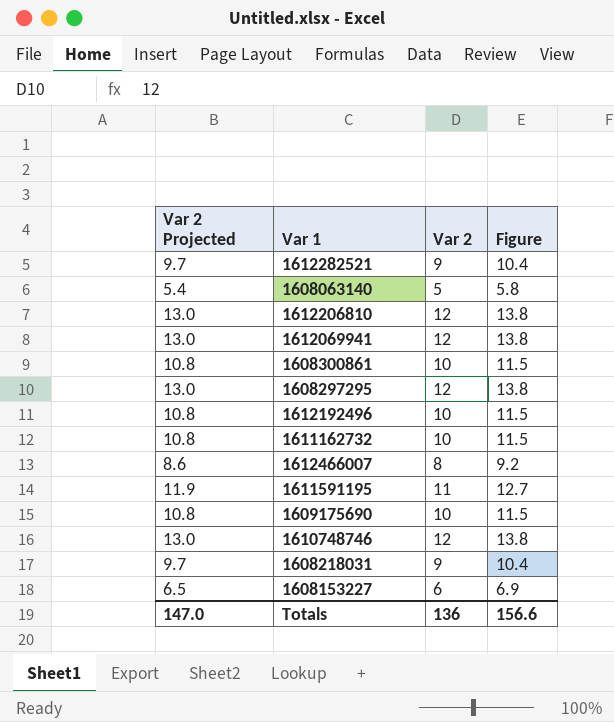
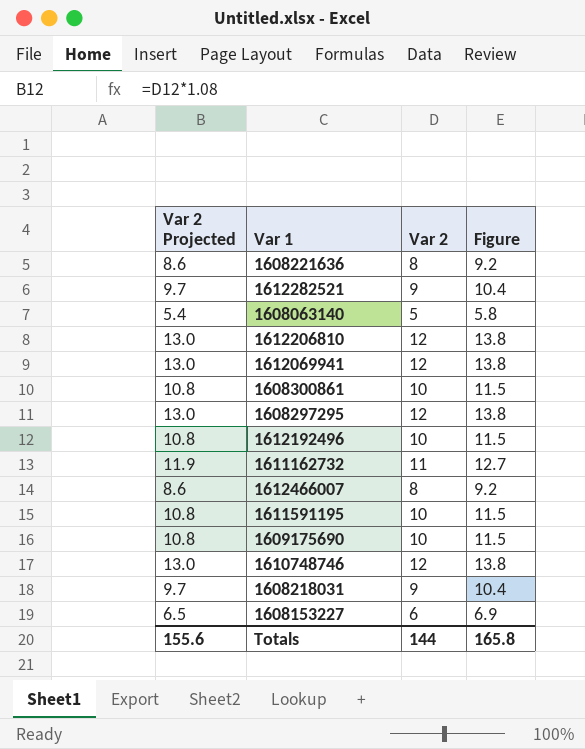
row 1608221636: none -> 8.6 | 8 | 9.2
1611162732 | Var 2 Projected: 10.8 -> 11.9
1611162732 | Var 2: 10 -> 11
1611162732 | Figure: 11.5 -> 12.7
1611591195 | Var 2 Projected: 11.9 -> 10.8
1611591195 | Var 2: 11 -> 10
1611591195 | Figure: 12.7 -> 11.5
Totals | Var 2 Projected: 147.0 -> 155.6
Totals | Var 2: 136 -> 144
Totals | Figure: 156.6 -> 165.8

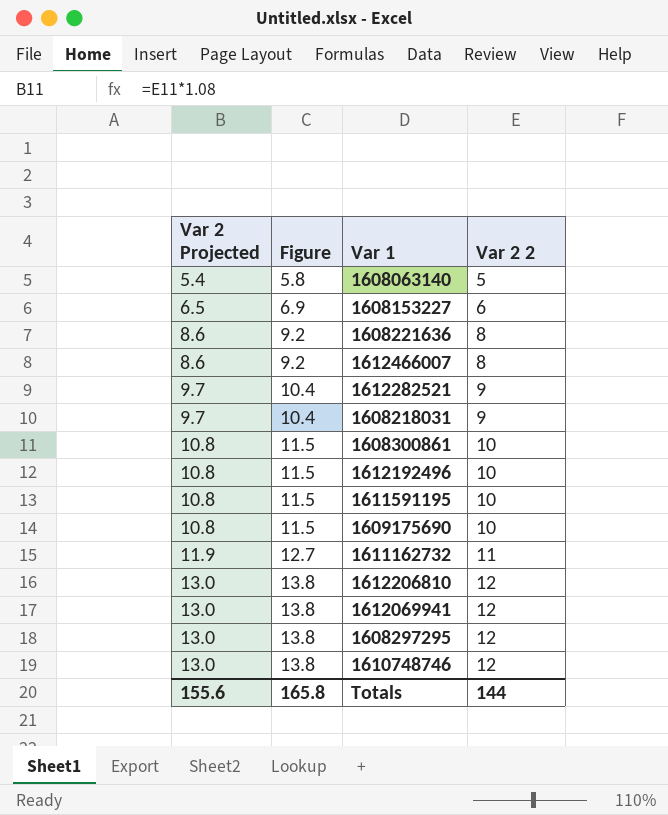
row order: none -> Var 2 Projected ascending
column Figure | position: 4 -> 2
column name: Var 2 -> Var 2 2

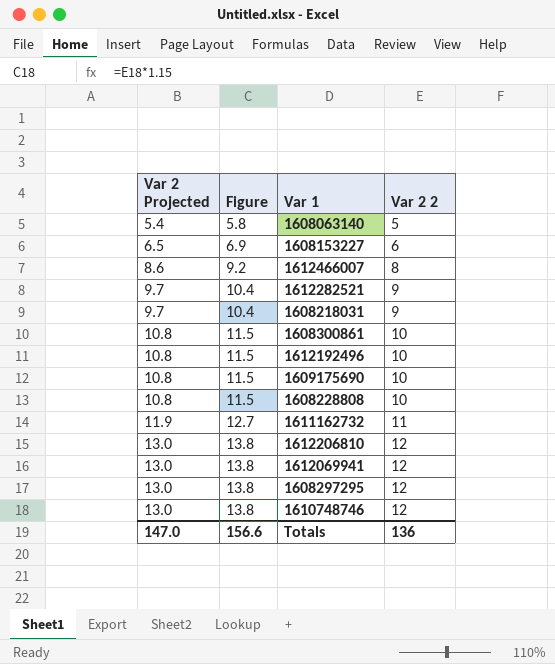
row 1608221636: 8.6 | 9.2 | 8 -> none
row 1611591195: 10.8 | 11.5 | 10 -> none
row 1608228808: none -> 10.8 | 11.5 | 10
Totals | Var 2 Projected: 155.6 -> 147.0
Totals | Figure: 165.8 -> 156.6
Totals | Var 2 2: 144 -> 136

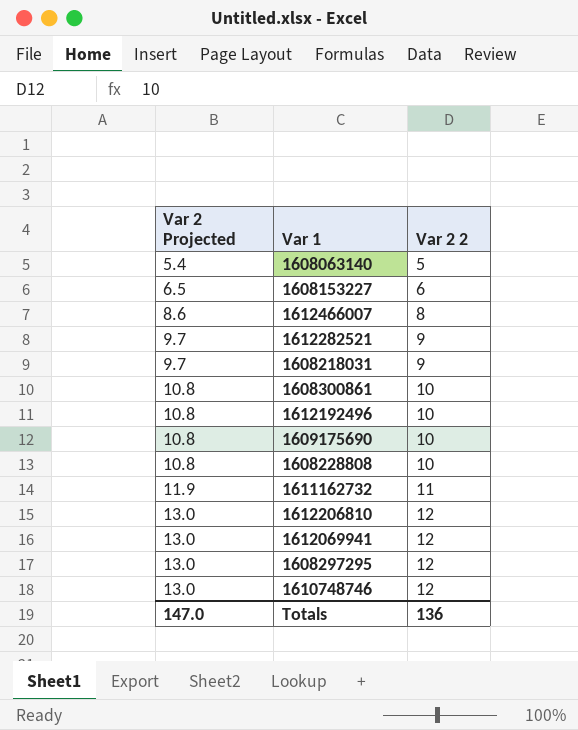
column Figure | formula: [Var 2 2] * 1.15 -> none

